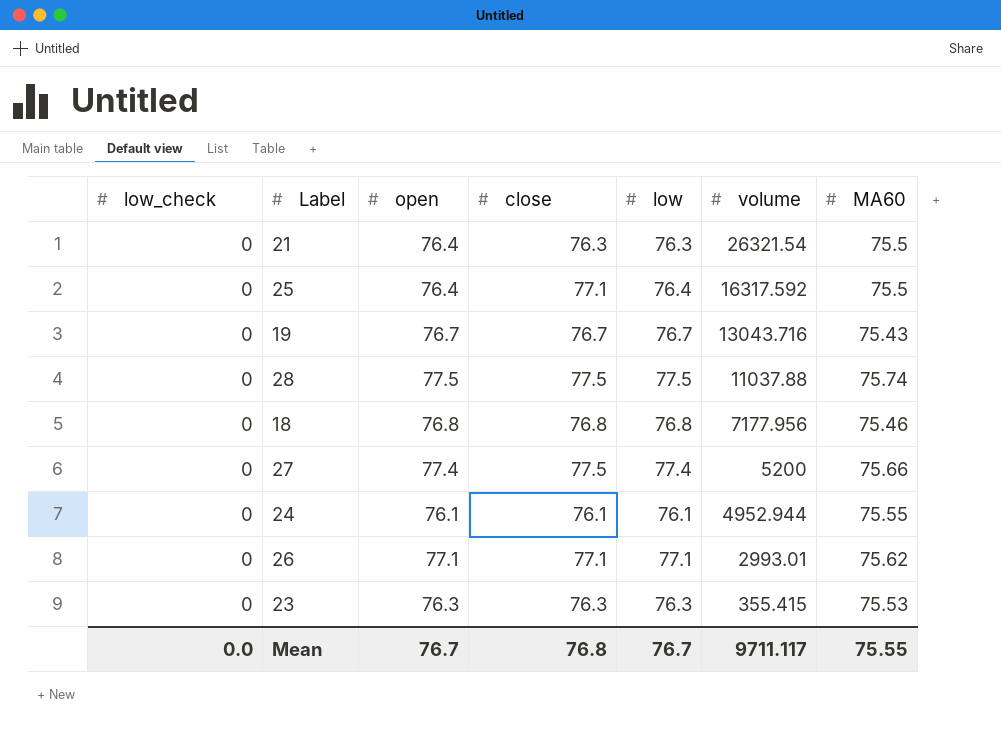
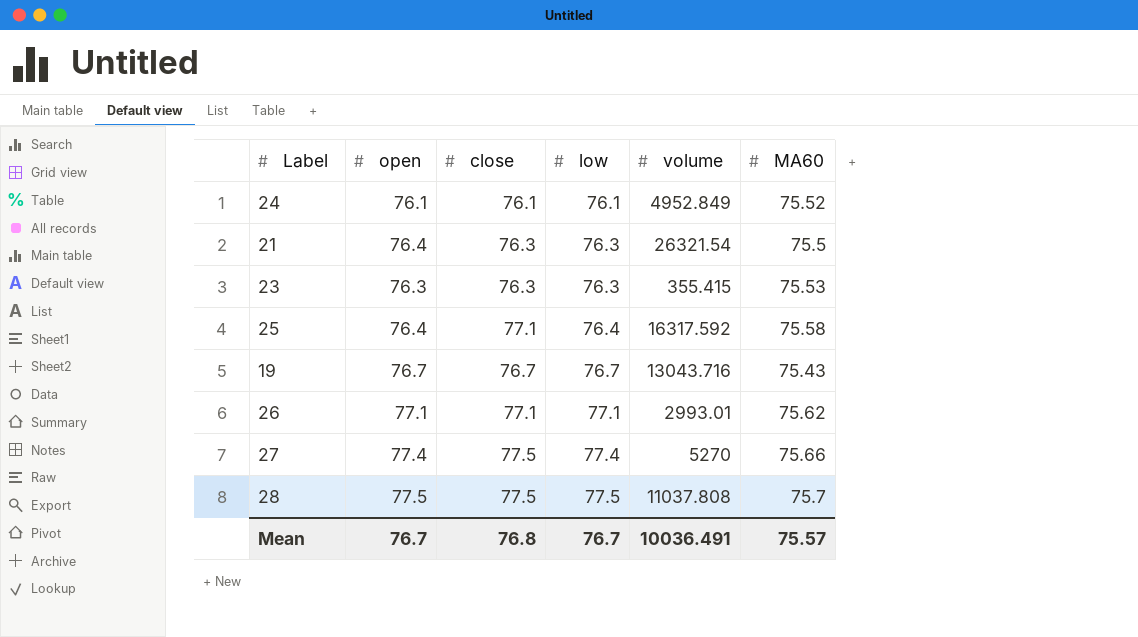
row order: volume descending -> low ascending
column low_check | position: 1 -> none
row 18: 0 | 76.8 | 76.8 | 76.8 | 7177.956 | 75.46 -> none
24 | volume: 4952.944 -> 4952.849
24 | MA60: 75.55 -> 75.52
25 | MA60: 75.5 -> 75.58
27 | volume: 5200 -> 5270
28 | volume: 11037.88 -> 11037.808
28 | MA60: 75.74 -> 75.7
Mean | volume: 9711.117 -> 10036.491
Mean | MA60: 75.55 -> 75.57

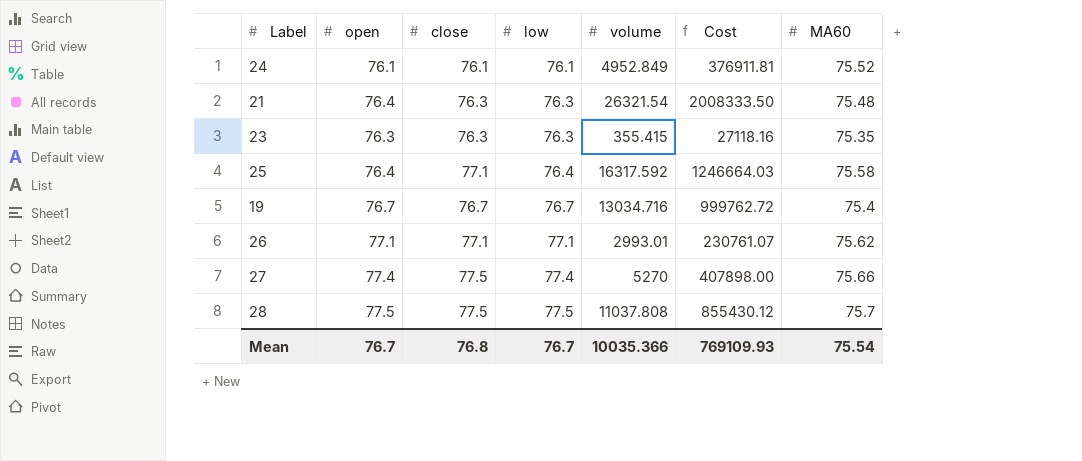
column Cost | formula: none -> [low] * [volume]
21 | MA60: 75.5 -> 75.48
23 | MA60: 75.53 -> 75.35
19 | volume: 13043.716 -> 13034.716
19 | MA60: 75.43 -> 75.4
Mean | volume: 10036.491 -> 10035.366
Mean | MA60: 75.57 -> 75.54

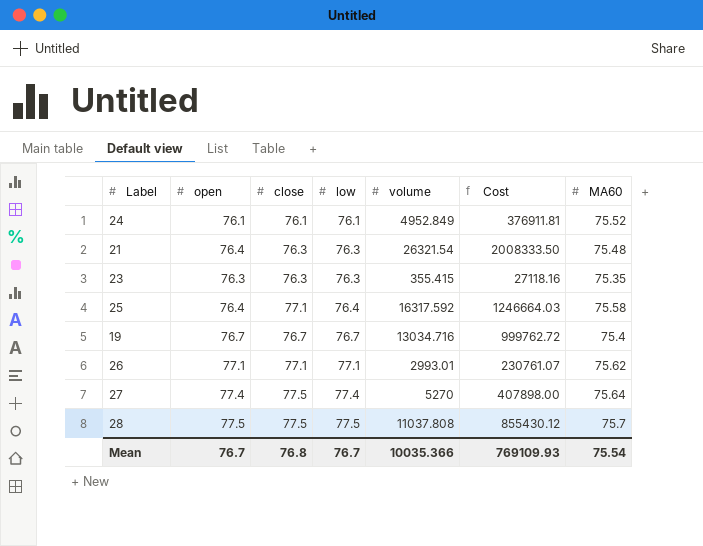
27 | MA60: 75.66 -> 75.64

